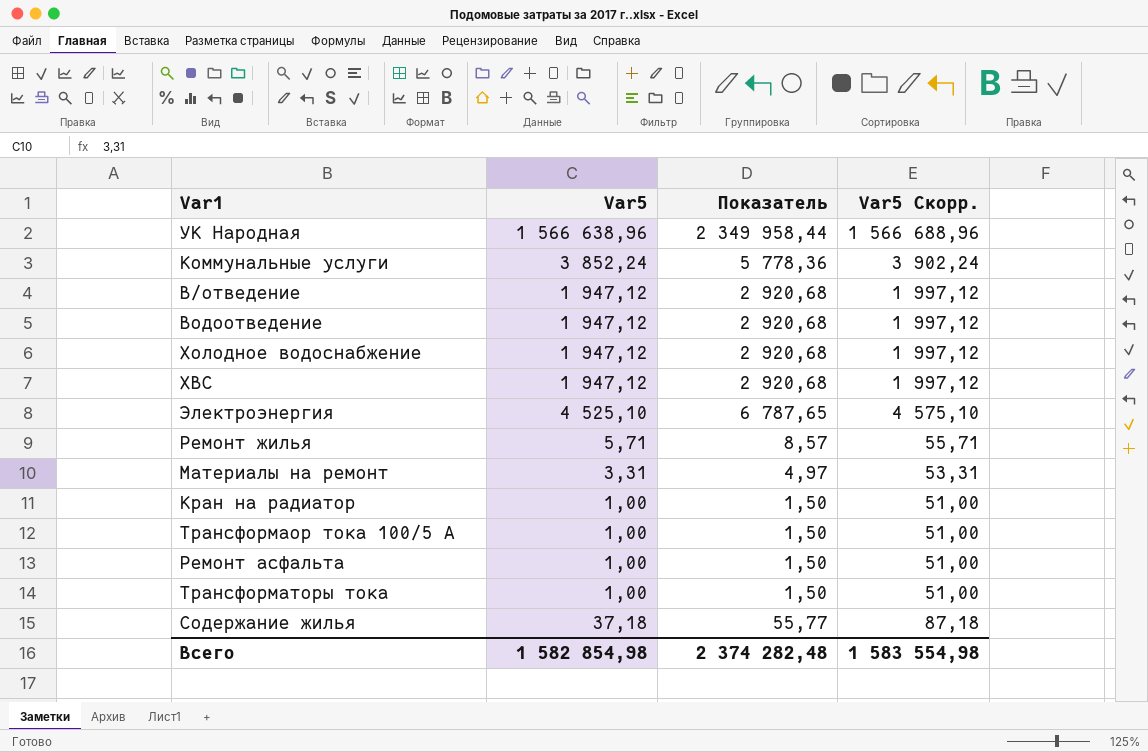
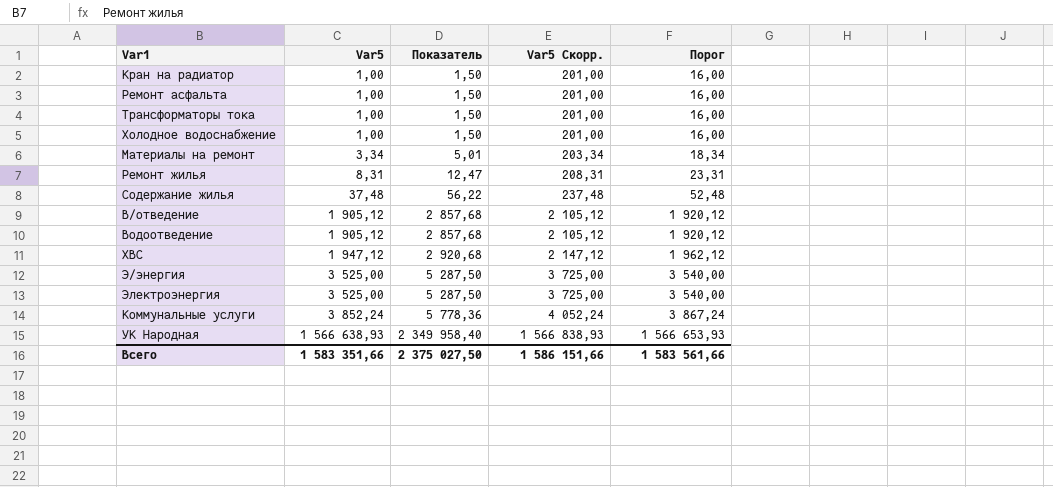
row order: none -> Var5 ascending
column Var5 Скорр. | formula: [Var5] + 50 -> [Var5] + 200
column Порог | formula: none -> [Var5] + 15
row Трансформаор тока 100/5 А: 1,00 | 1,50 | 51,00 -> none
Холодное водоснабжение | Var5: 1 947,12 -> 1,00
Холодное водоснабжение | Показатель: 2 920,68 -> 1,50
Материалы на ремонт | Var5: 3,31 -> 3,34
Материалы на ремонт | Показатель: 4,97 -> 5,01
Ремонт жилья | Var5: 5,71 -> 8,31
Ремонт жилья | Показатель: 8,57 -> 12,47
Содержание жилья | Var5: 37,18 -> 37,48
Содержание жилья | Показатель: 55,77 -> 56,22
В/отведение | Var5: 1 947,12 -> 1 905,12
В/отведение | Показатель: 2 920,68 -> 2 857,68
Водоотведение | Var5: 1 947,12 -> 1 905,12
Водоотведение | Показатель: 2 920,68 -> 2 857,68
row Э/энергия: none -> 3 525,00 | 5 287,50 | 3 725,00 | 3 540,00
Электроэнергия | Var5: 4 525,10 -> 3 525,00
Электроэнергия | Показатель: 6 787,65 -> 5 287,50
УК Народная | Var5: 1 566 638,96 -> 1 566 638,93
УК Народная | Показатель: 2 349 958,44 -> 2 349 958,40
Всего | Var5: 1 582 854,98 -> 1 583 351,66
Всего | Показатель: 2 374 282,48 -> 2 375 027,50
Всего | Var5 Скорр.: 1 583 554,98 -> 1 586 151,66

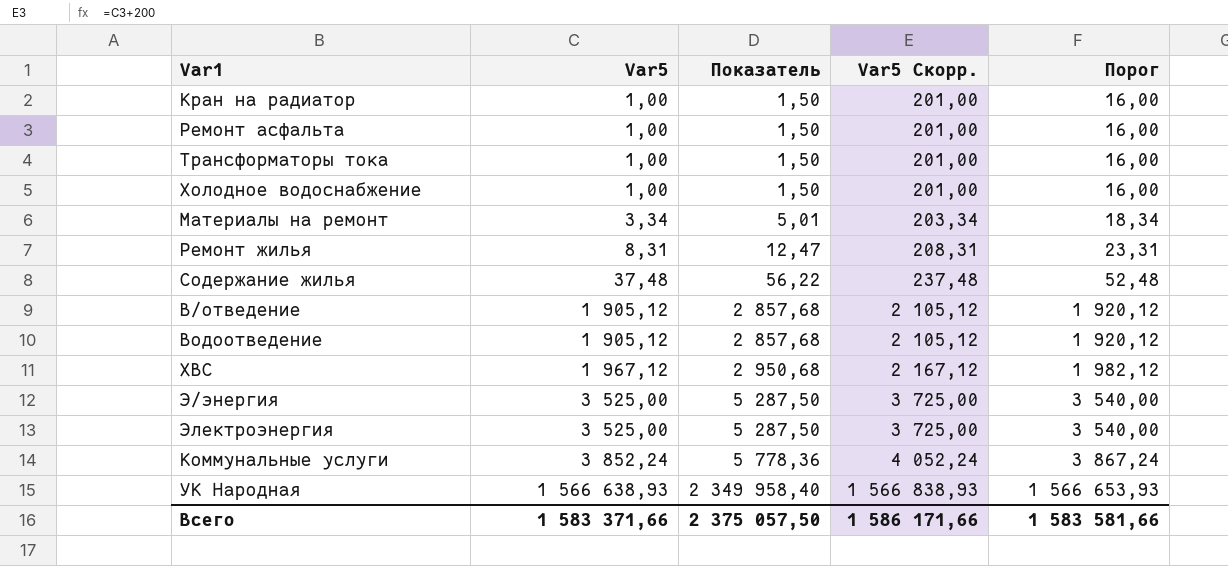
ХВС | Var5: 1 947,12 -> 1 967,12
ХВС | Показатель: 2 920,68 -> 2 950,68
ХВС | Var5 Скорр.: 2 147,12 -> 2 167,12
ХВС | Порог: 1 962,12 -> 1 982,12
Всего | Var5: 1 583 351,66 -> 1 583 371,66
Всего | Показатель: 2 375 027,50 -> 2 375 057,50
Всего | Var5 Скорр.: 1 586 151,66 -> 1 586 171,66
Всего | Порог: 1 583 561,66 -> 1 583 581,66

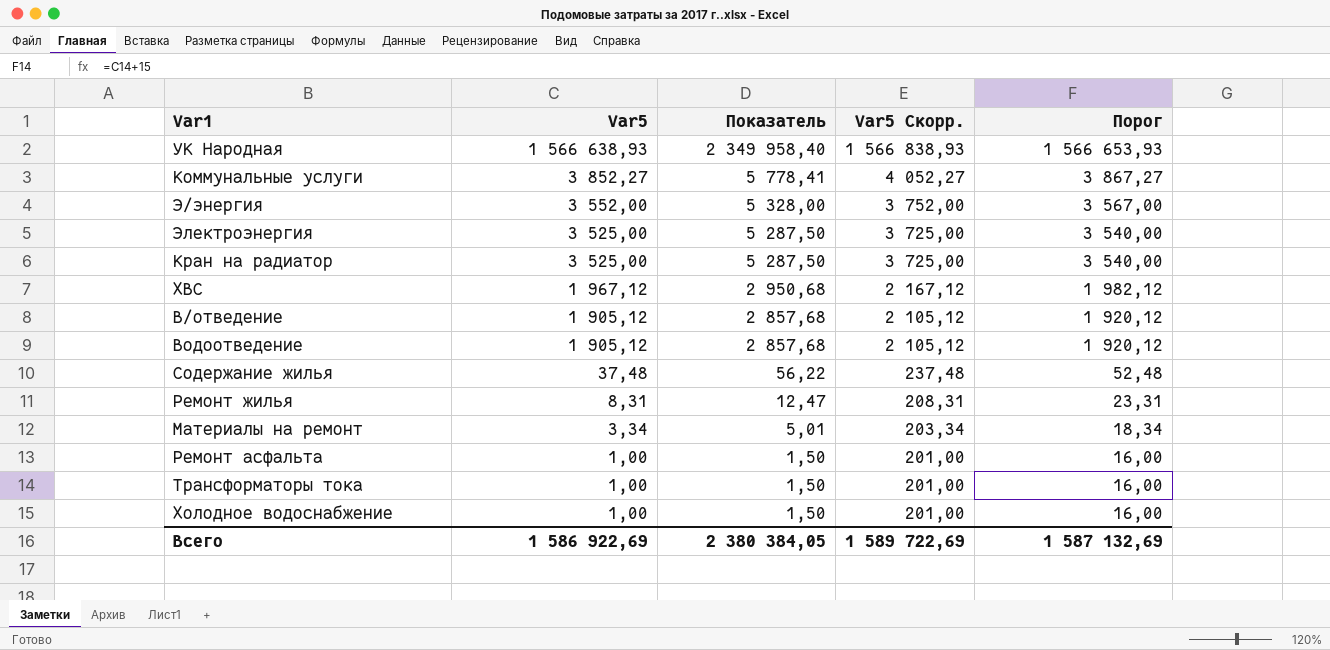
row order: Var5 ascending -> Var5 descending
Коммунальные услуги | Var5: 3 852,24 -> 3 852,27
Коммунальные услуги | Показатель: 5 778,36 -> 5 778,41
Коммунальные услуги | Var5 Скорр.: 4 052,24 -> 4 052,27
Коммунальные услуги | Порог: 3 867,24 -> 3 867,27
Э/энергия | Var5: 3 525,00 -> 3 552,00
Э/энергия | Показатель: 5 287,50 -> 5 328,00
Э/энергия | Var5 Скорр.: 3 725,00 -> 3 752,00
Э/энергия | Порог: 3 540,00 -> 3 567,00
Кран на радиатор | Var5: 1,00 -> 3 525,00
Кран на радиатор | Показатель: 1,50 -> 5 287,50
Кран на радиатор | Var5 Скорр.: 201,00 -> 3 725,00
Кран на радиатор | Порог: 16,00 -> 3 540,00
Всего | Var5: 1 583 371,66 -> 1 586 922,69
Всего | Показатель: 2 375 057,50 -> 2 380 384,05
Всего | Var5 Скорр.: 1 586 171,66 -> 1 589 722,69
Всего | Порог: 1 583 581,66 -> 1 587 132,69

